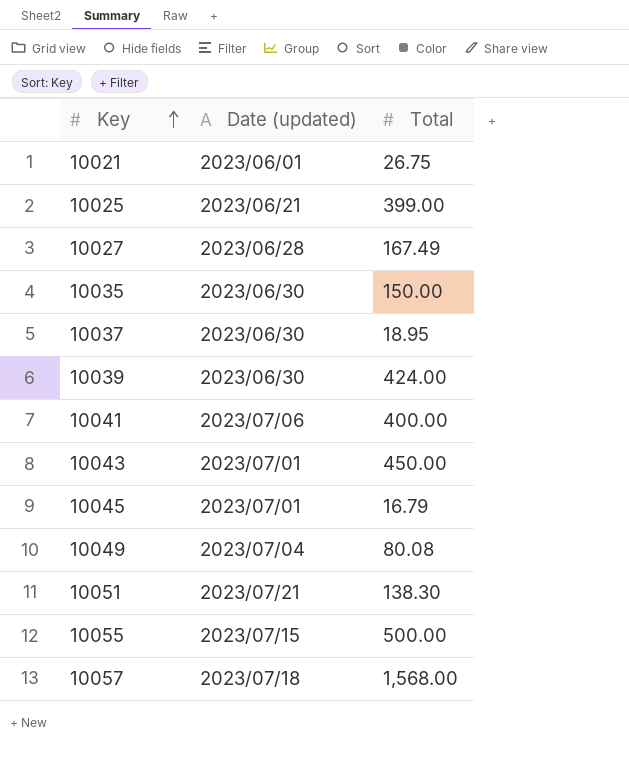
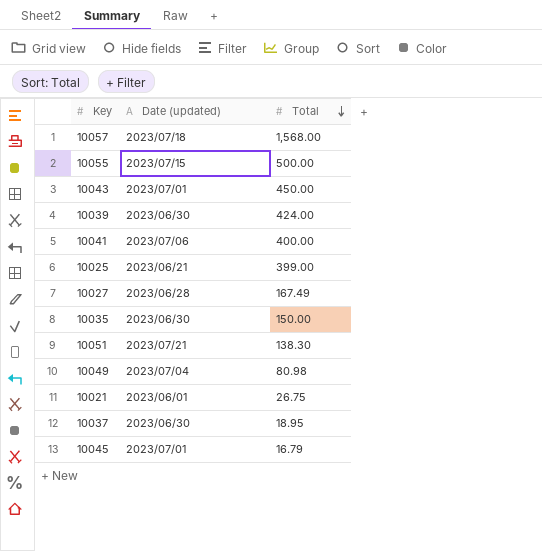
row order: Key ascending -> Total descending
10049 | Total: 80.08 -> 80.98

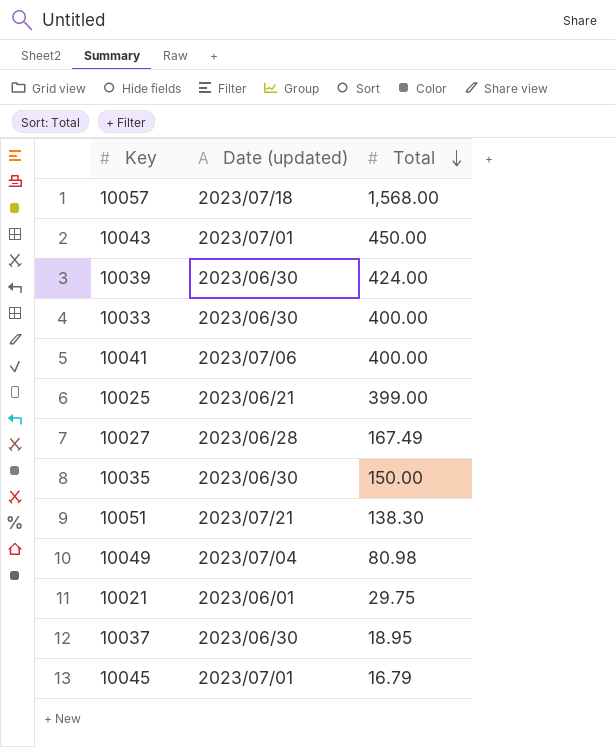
row 10055: 2023/07/15 | 500.00 -> none
row 10033: none -> 2023/06/30 | 400.00
10021 | Total: 26.75 -> 29.75

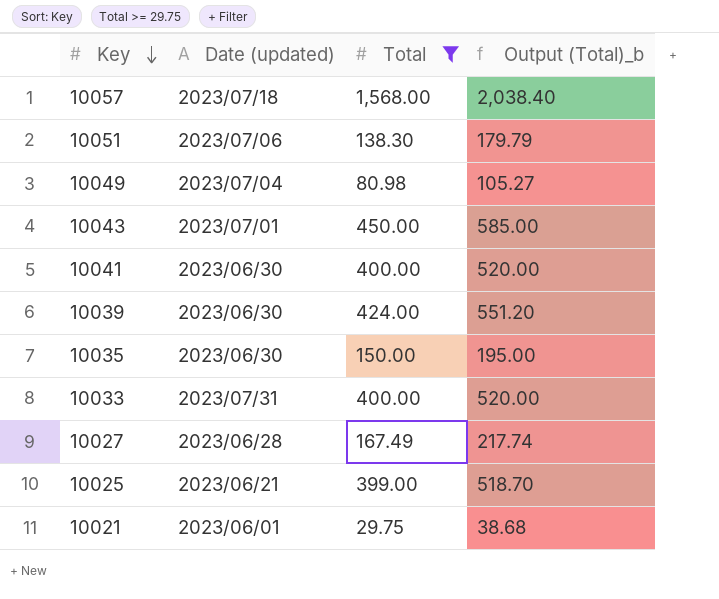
filter: none -> Total >= 29.75
row order: Total descending -> Key descending
column Output (Total)_b | formula: none -> [Total] * 1.3
10051 | Date (updated): 2023/07/21 -> 2023/07/06
10041 | Date (updated): 2023/07/06 -> 2023/06/30
10033 | Date (updated): 2023/06/30 -> 2023/07/31

